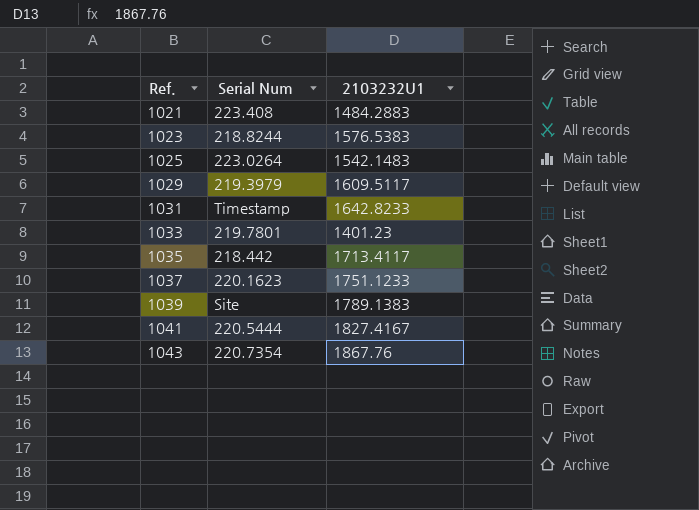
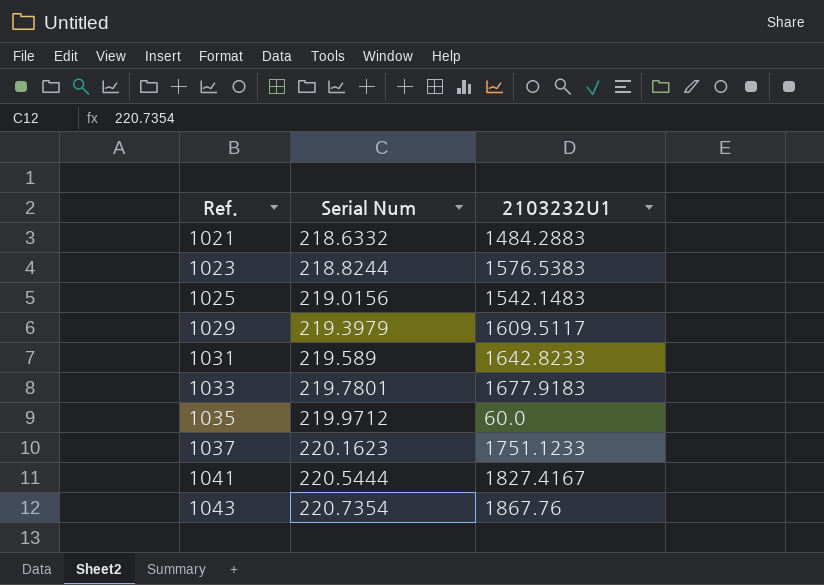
row 1039: Site | 1789.1383 -> none
1021 | Serial Num: 223.408 -> 218.6332
1025 | Serial Num: 223.0264 -> 219.0156
1031 | Serial Num: Timestamp -> 219.589
1033 | 2103232U1: 1401.23 -> 1677.9183
1035 | Serial Num: 218.442 -> 219.9712
1035 | 2103232U1: 1713.4117 -> 60.0

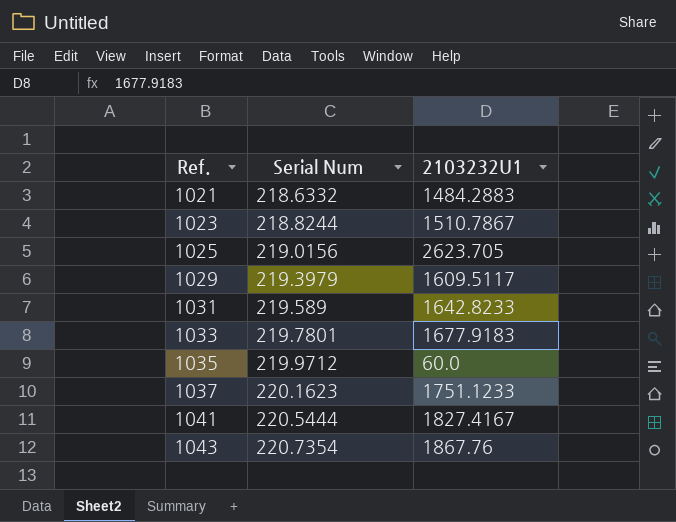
1023 | 2103232U1: 1576.5383 -> 1510.7867
1025 | 2103232U1: 1542.1483 -> 2623.705

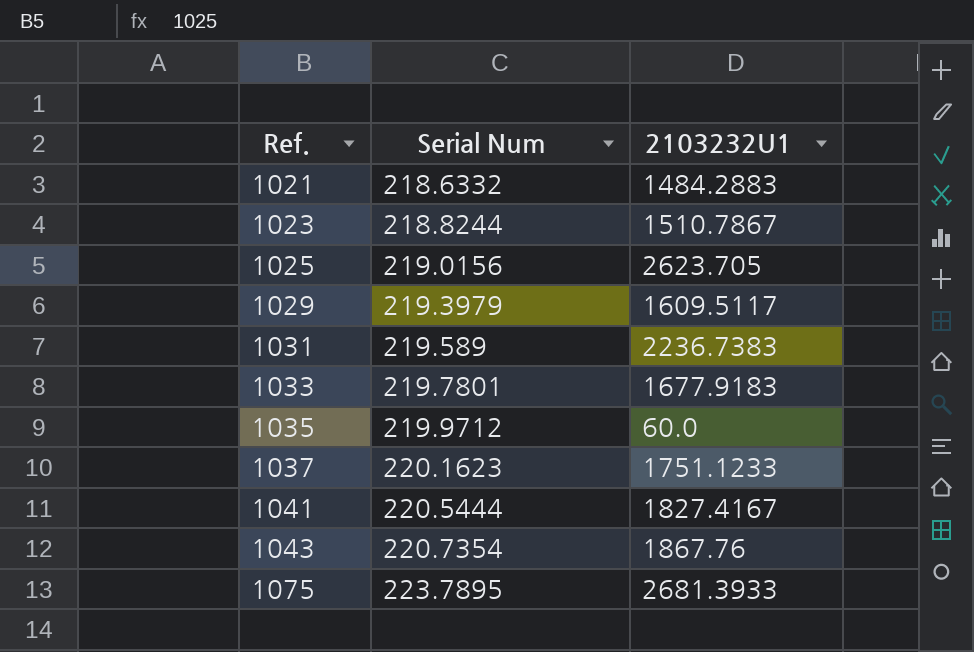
1031 | 2103232U1: 1642.8233 -> 2236.7383
row 1075: none -> 223.7895 | 2681.3933

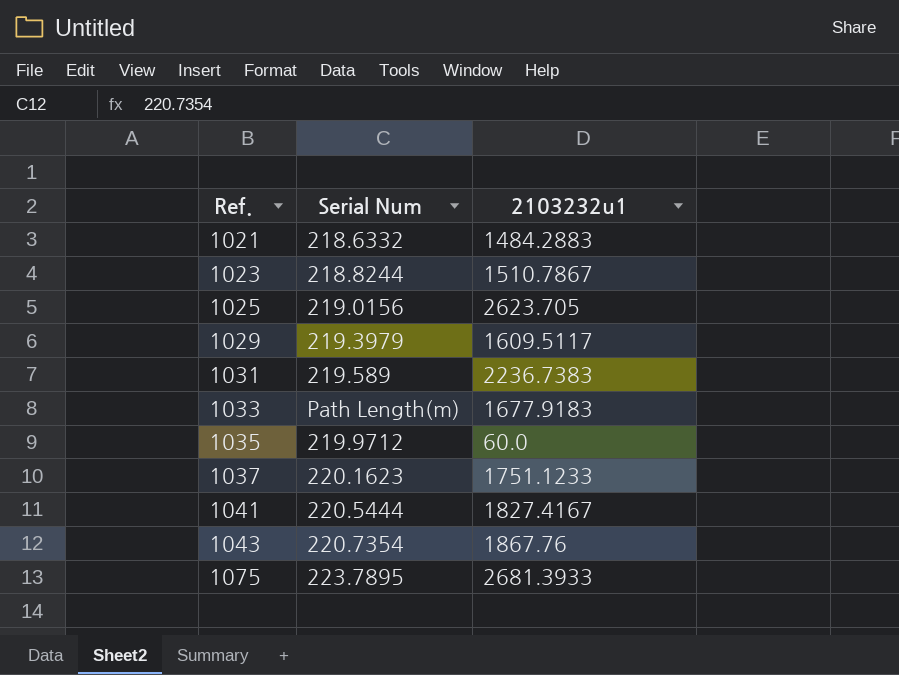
column name: 2103232U1 -> 2103232u1
1033 | Serial Num: 219.7801 -> Path Length(m)

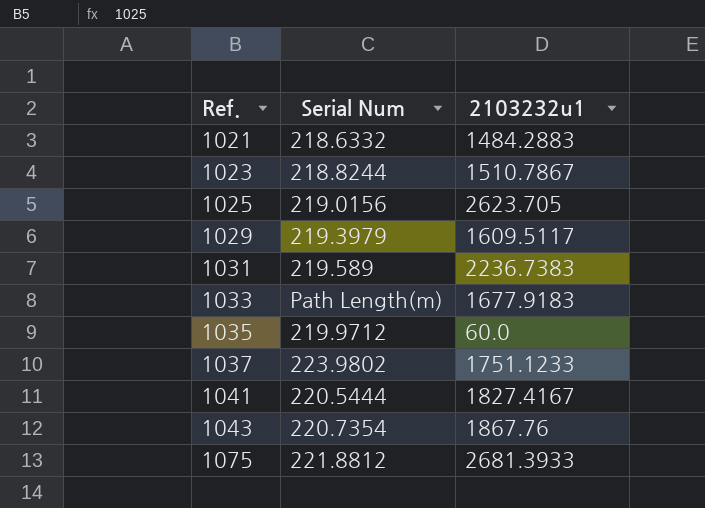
1037 | Serial Num: 220.1623 -> 223.9802
1075 | Serial Num: 223.7895 -> 221.8812

